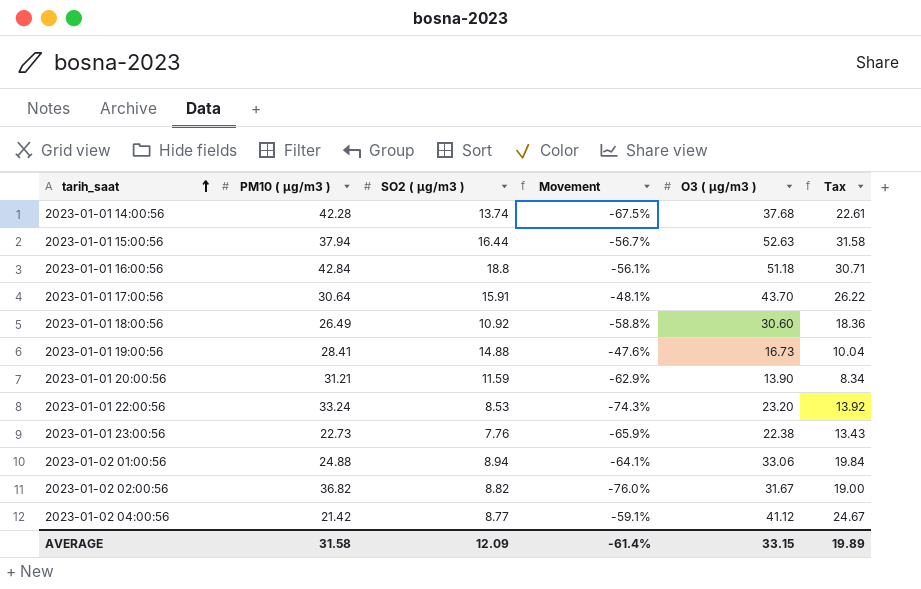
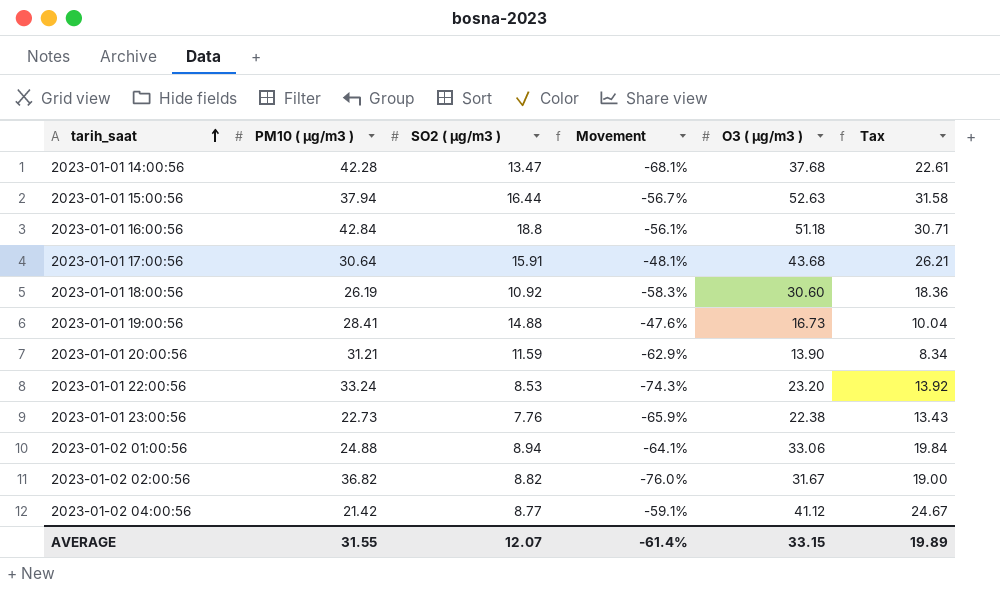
2023-01-01 14:00:56 | SO2 ( µg/m3 ): 13.74 -> 13.47
2023-01-01 14:00:56 | Movement: -67.5% -> -68.1%
2023-01-01 17:00:56 | O3 ( µg/m3 ): 43.70 -> 43.68
2023-01-01 17:00:56 | Tax: 26.22 -> 26.21
2023-01-01 18:00:56 | PM10 ( µg/m3 ): 26.49 -> 26.19
2023-01-01 18:00:56 | Movement: -58.8% -> -58.3%
AVERAGE | PM10 ( µg/m3 ): 31.58 -> 31.55
AVERAGE | SO2 ( µg/m3 ): 12.09 -> 12.07

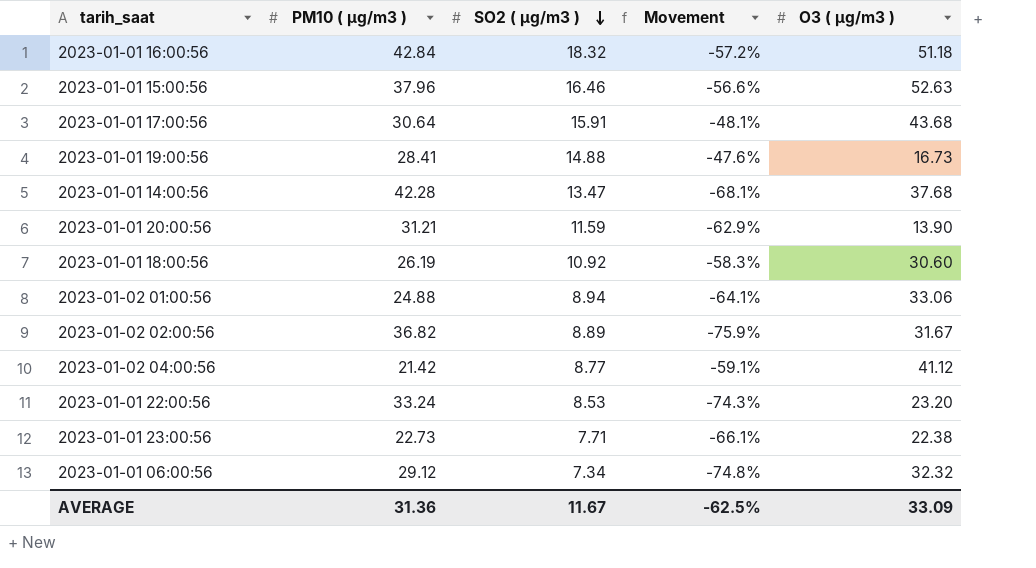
row order: tarih_saat ascending -> SO2 ( µg/m3 ) descending
column Tax | formula: [O3 ( µg/m3 )] * 0.6 -> none
2023-01-01 16:00:56 | SO2 ( µg/m3 ): 18.8 -> 18.32
2023-01-01 16:00:56 | Movement: -56.1% -> -57.2%
2023-01-01 15:00:56 | PM10 ( µg/m3 ): 37.94 -> 37.96
2023-01-01 15:00:56 | SO2 ( µg/m3 ): 16.44 -> 16.46
2023-01-01 15:00:56 | Movement: -56.7% -> -56.6%
2023-01-02 02:00:56 | SO2 ( µg/m3 ): 8.82 -> 8.89
2023-01-02 02:00:56 | Movement: -76.0% -> -75.9%
2023-01-01 23:00:56 | SO2 ( µg/m3 ): 7.76 -> 7.71
2023-01-01 23:00:56 | Movement: -65.9% -> -66.1%
row 2023-01-01 06:00:56: none -> 29.12 | 7.34 | -74.8% | 32.32
AVERAGE | PM10 ( µg/m3 ): 31.55 -> 31.36
AVERAGE | SO2 ( µg/m3 ): 12.07 -> 11.67
AVERAGE | Movement: -61.4% -> -62.5%
AVERAGE | O3 ( µg/m3 ): 33.15 -> 33.09

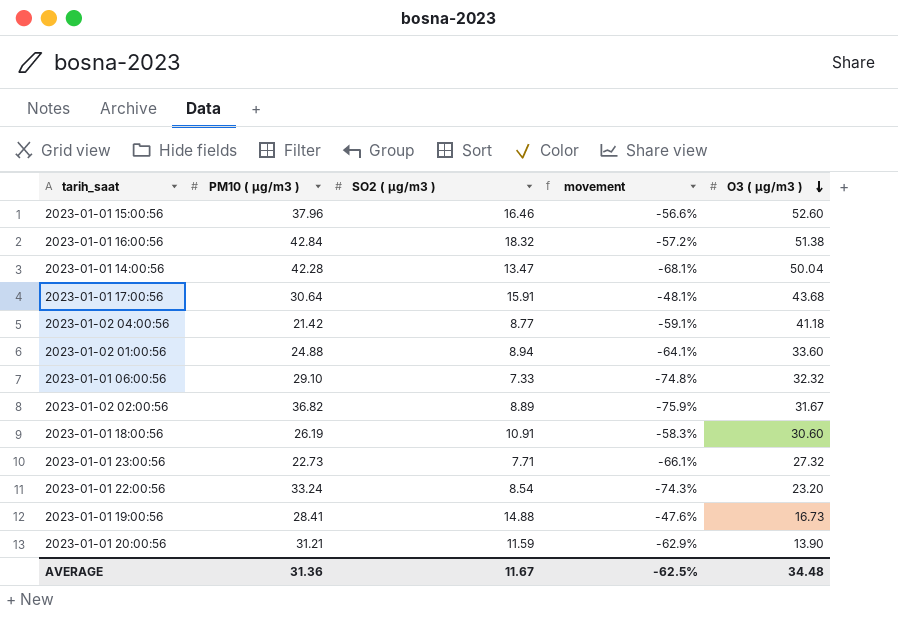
row order: SO2 ( µg/m3 ) descending -> O3 ( µg/m3 ) descending
column name: Movement -> movement
2023-01-01 15:00:56 | O3 ( µg/m3 ): 52.63 -> 52.60
2023-01-01 16:00:56 | O3 ( µg/m3 ): 51.18 -> 51.38
2023-01-01 14:00:56 | O3 ( µg/m3 ): 37.68 -> 50.04
2023-01-02 04:00:56 | O3 ( µg/m3 ): 41.12 -> 41.18
2023-01-02 01:00:56 | O3 ( µg/m3 ): 33.06 -> 33.60
2023-01-01 06:00:56 | PM10 ( µg/m3 ): 29.12 -> 29.10
2023-01-01 06:00:56 | SO2 ( µg/m3 ): 7.34 -> 7.33
2023-01-01 18:00:56 | SO2 ( µg/m3 ): 10.92 -> 10.91
2023-01-01 23:00:56 | O3 ( µg/m3 ): 22.38 -> 27.32
2023-01-01 22:00:56 | SO2 ( µg/m3 ): 8.53 -> 8.54
AVERAGE | O3 ( µg/m3 ): 33.09 -> 34.48

